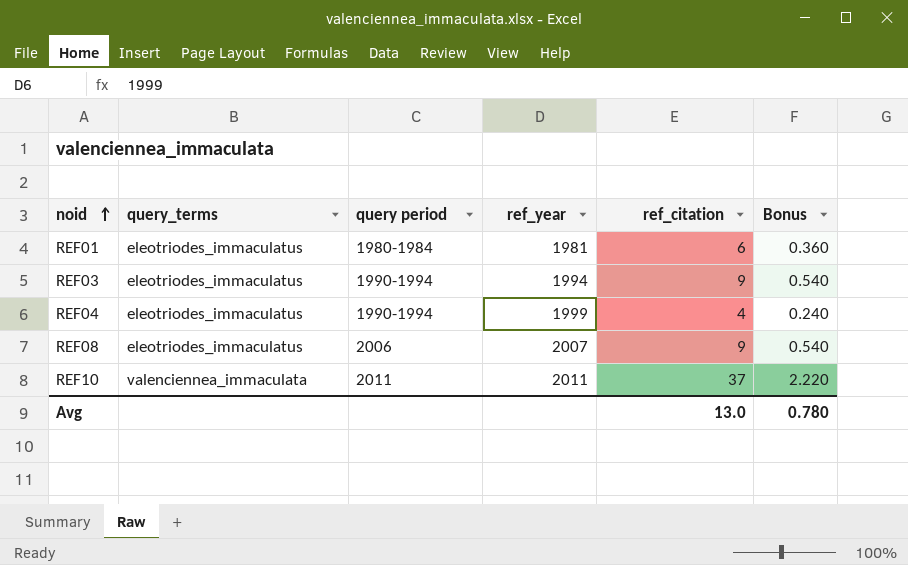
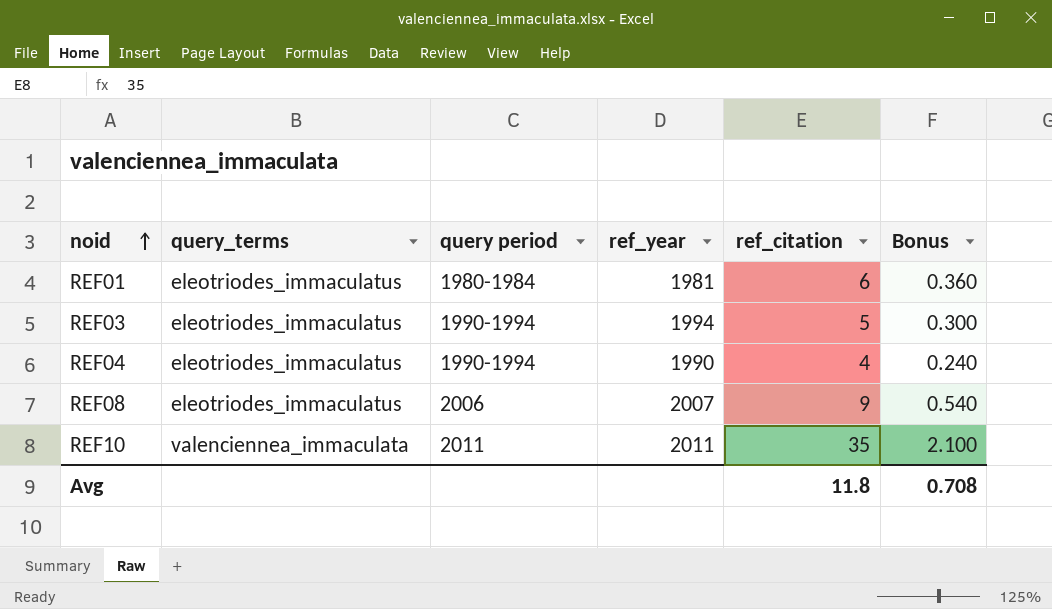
REF03 | ref_citation: 9 -> 5
REF03 | Bonus: 0.540 -> 0.300
REF04 | ref_year: 1999 -> 1990
REF10 | ref_citation: 37 -> 35
REF10 | Bonus: 2.220 -> 2.100
Avg | ref_citation: 13.0 -> 11.8
Avg | Bonus: 0.780 -> 0.708

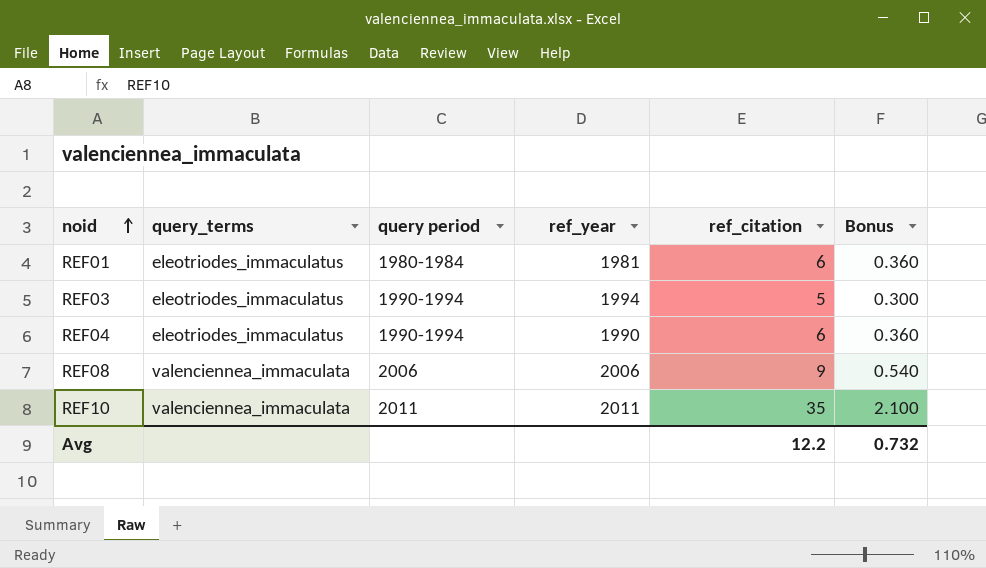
REF04 | ref_citation: 4 -> 6
REF04 | Bonus: 0.240 -> 0.360
REF08 | query_terms: eleotriodes_immaculatus -> valenciennea_immaculata
REF08 | ref_year: 2007 -> 2006
Avg | ref_citation: 11.8 -> 12.2
Avg | Bonus: 0.708 -> 0.732

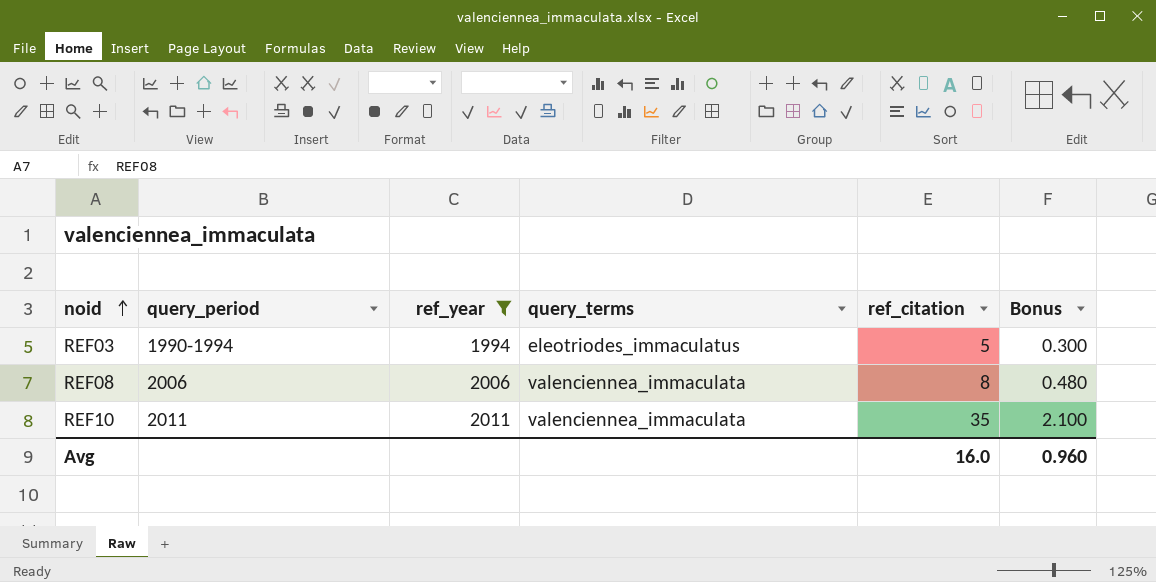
filter: none -> ref_year >= 1994
column name: query period -> query_period
column query_terms | position: 2 -> 4
REF08 | ref_citation: 9 -> 8
REF08 | Bonus: 0.540 -> 0.480
Avg | ref_citation: 12.2 -> 16.0
Avg | Bonus: 0.732 -> 0.960

